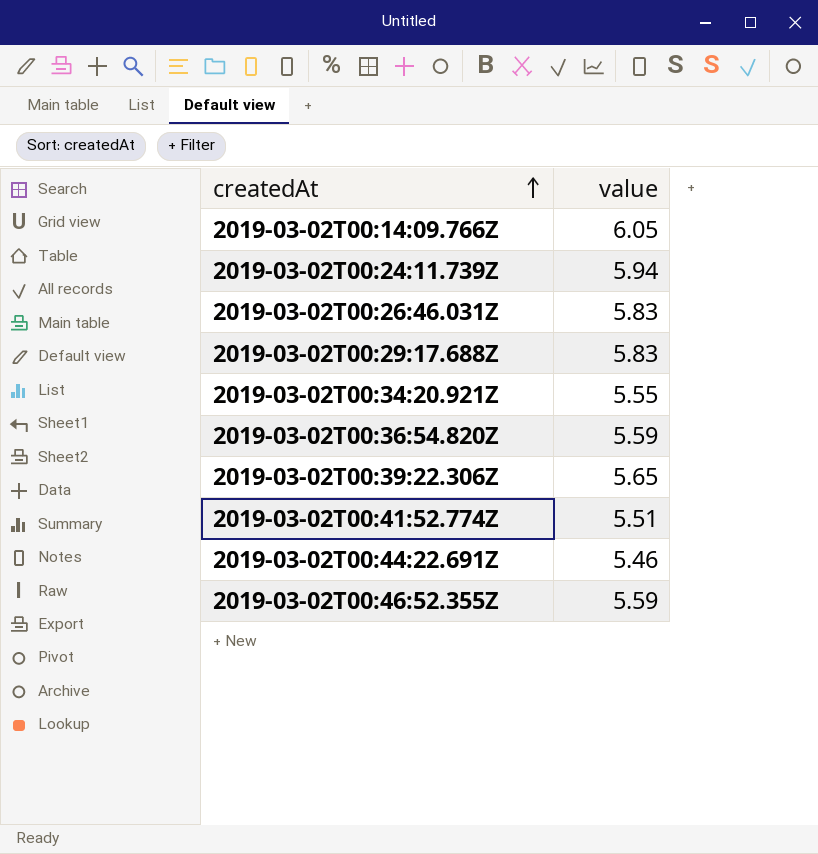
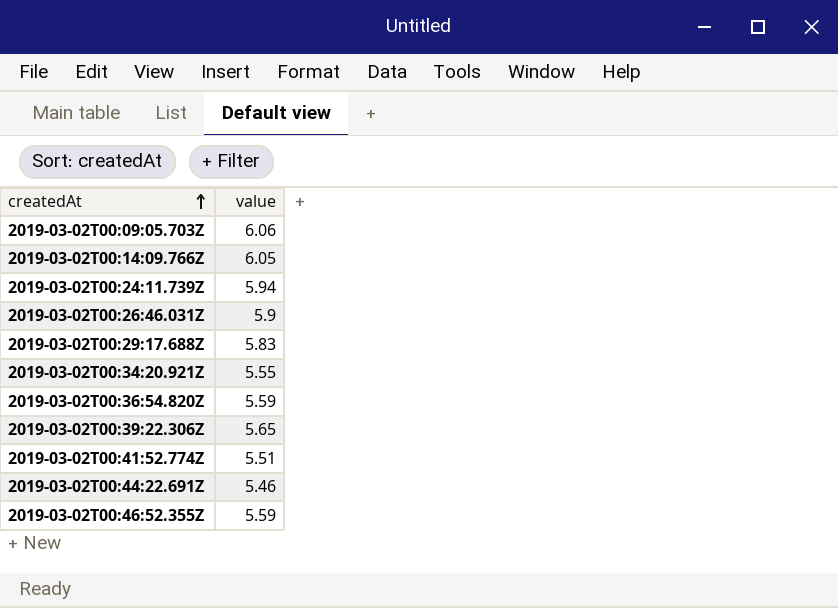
row 2019-03-02T00:09:05.703Z: none -> 6.06
2019-03-02T00:26:46.031Z | value: 5.83 -> 5.9

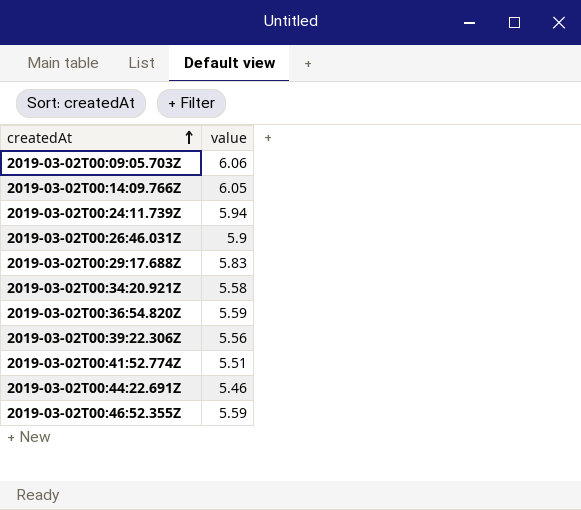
2019-03-02T00:34:20.921Z | value: 5.55 -> 5.58
2019-03-02T00:39:22.306Z | value: 5.65 -> 5.56

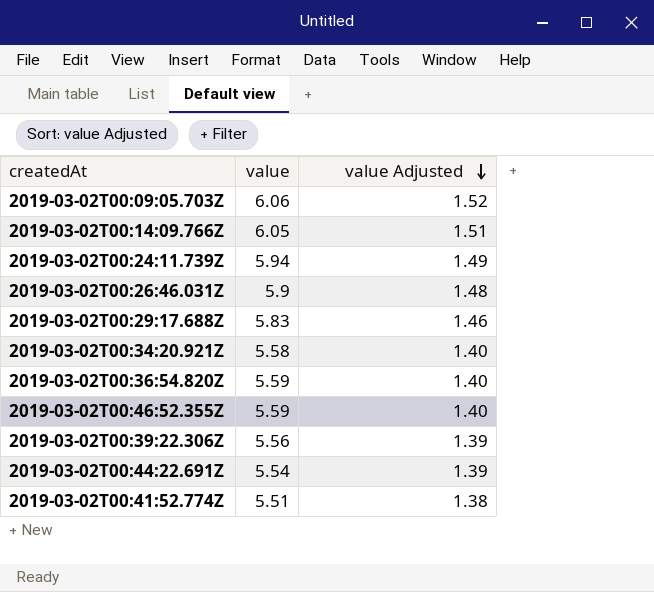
row order: createdAt ascending -> value Adjusted descending
column value Adjusted | formula: none -> [value] * 0.25
2019-03-02T00:44:22.691Z | value: 5.46 -> 5.54

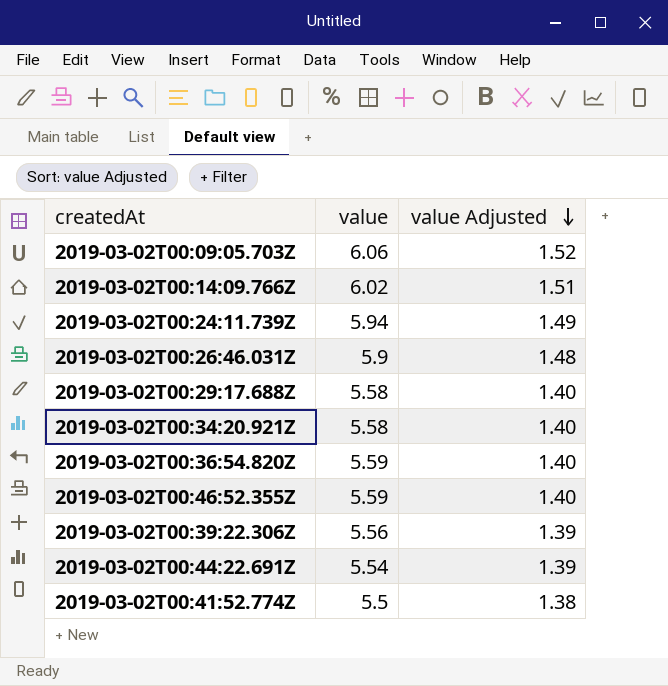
2019-03-02T00:14:09.766Z | value: 6.05 -> 6.02
2019-03-02T00:29:17.688Z | value: 5.83 -> 5.58
2019-03-02T00:29:17.688Z | value Adjusted: 1.46 -> 1.40
2019-03-02T00:41:52.774Z | value: 5.51 -> 5.5

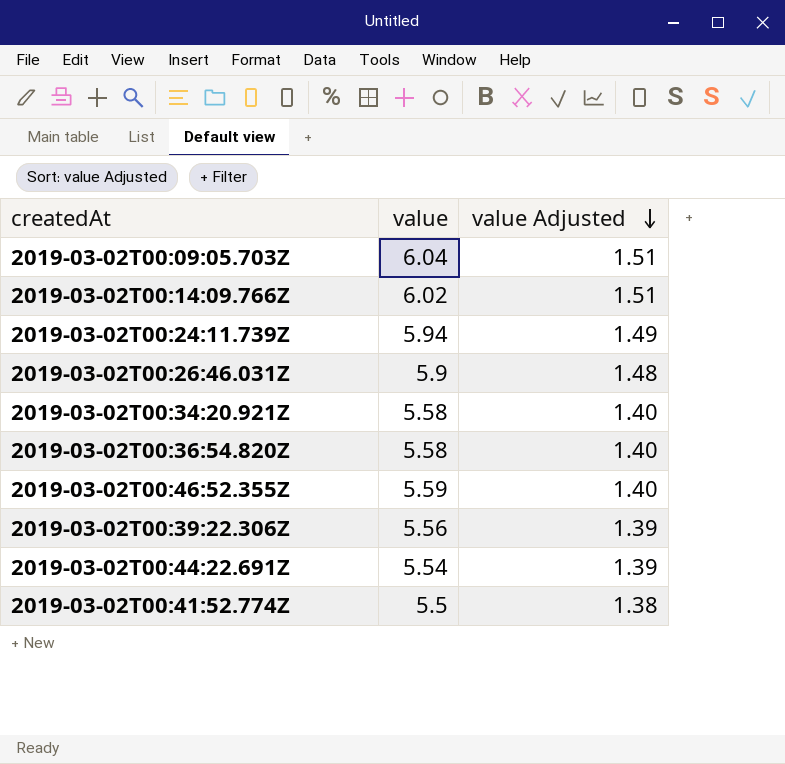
row 2019-03-02T00:29:17.688Z: 5.58 | 1.40 -> none
2019-03-02T00:09:05.703Z | value: 6.06 -> 6.04
2019-03-02T00:09:05.703Z | value Adjusted: 1.52 -> 1.51
2019-03-02T00:36:54.820Z | value: 5.59 -> 5.58

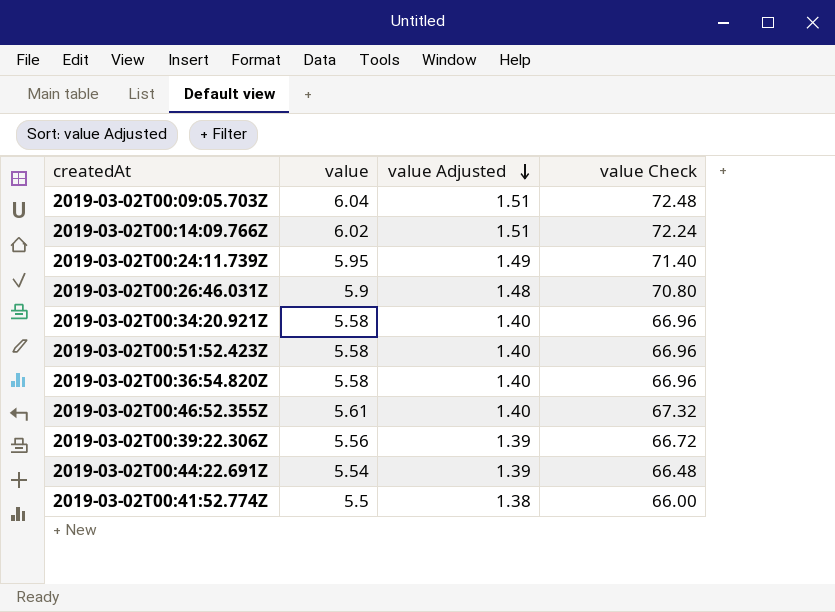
column value Check | formula: none -> [value] * 12
2019-03-02T00:24:11.739Z | value: 5.94 -> 5.95
row 2019-03-02T00:51:52.423Z: none -> 5.58 | 1.40 | 66.96
2019-03-02T00:46:52.355Z | value: 5.59 -> 5.61

